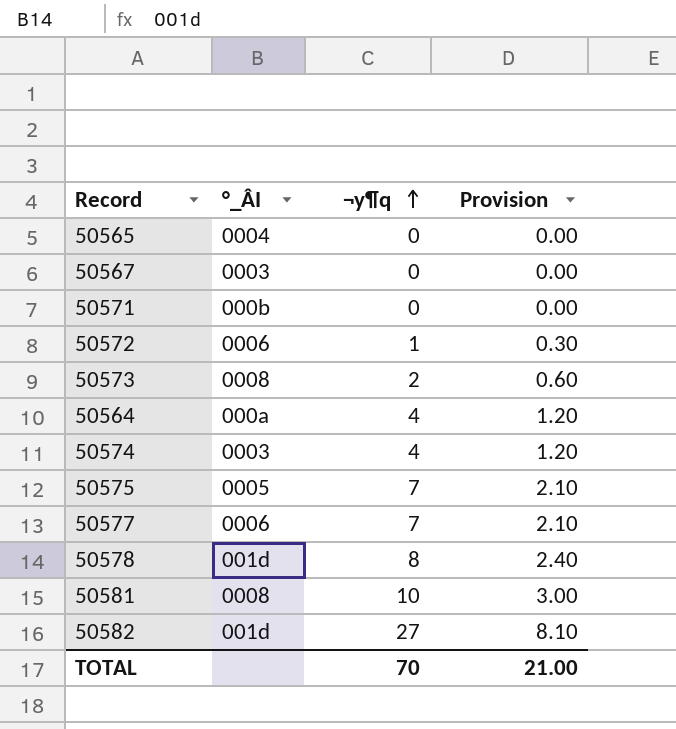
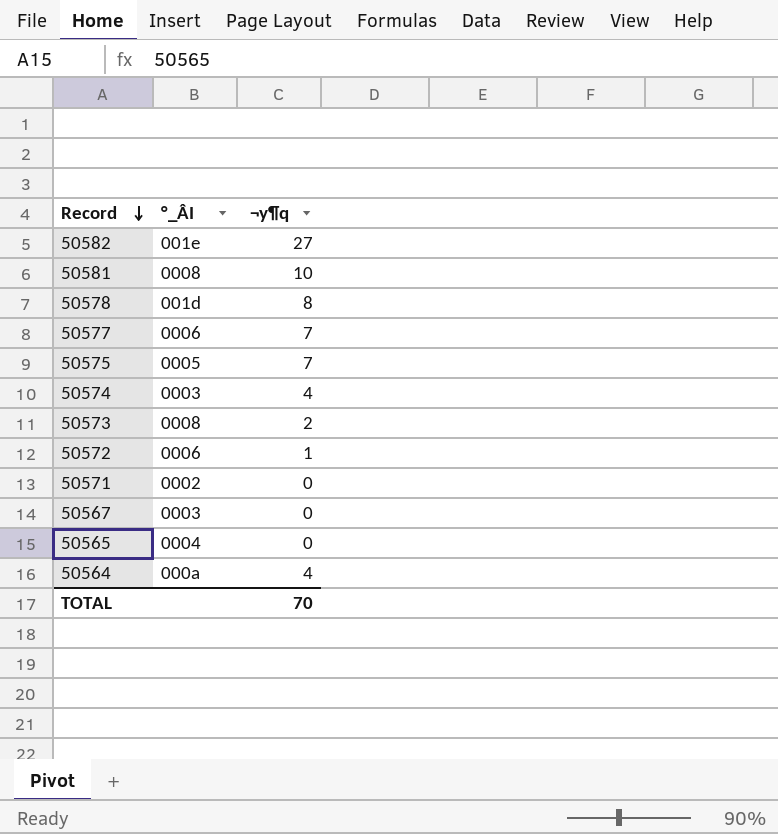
row order: ¬y¶q ascending -> Record descending
column Provision | formula: [¬y¶q] * 0.3 -> none
50582 | °_ÂI: 001d -> 001e
50571 | °_ÂI: 000b -> 0002

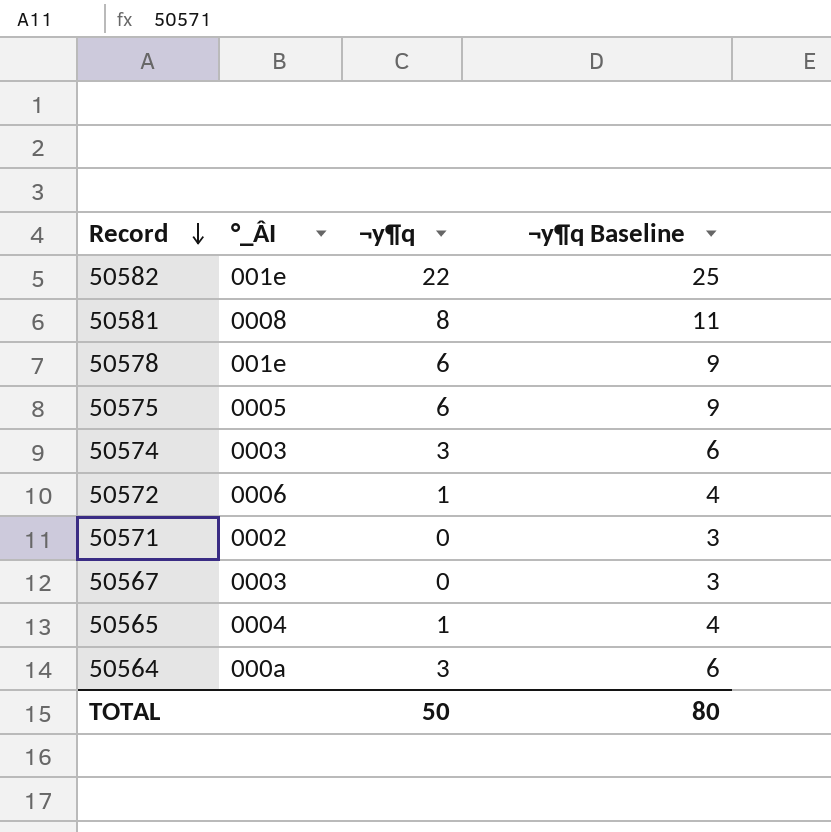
column ¬y¶q Baseline | formula: none -> [¬y¶q] + 3
row 50577: 0006 | 7 -> none
row 50573: 0008 | 2 -> none
50582 | ¬y¶q: 27 -> 22
50581 | ¬y¶q: 10 -> 8
50578 | °_ÂI: 001d -> 001e
50578 | ¬y¶q: 8 -> 6
50575 | ¬y¶q: 7 -> 6
50574 | ¬y¶q: 4 -> 3
50565 | ¬y¶q: 0 -> 1
50564 | ¬y¶q: 4 -> 3
TOTAL | ¬y¶q: 70 -> 50

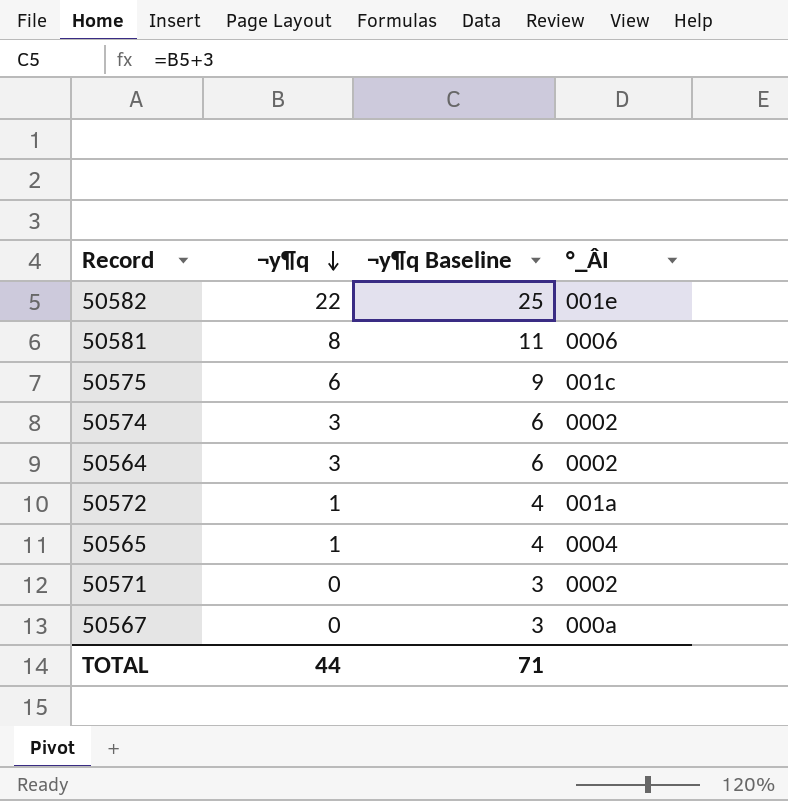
row order: Record descending -> ¬y¶q descending
column °_ÂI | position: 2 -> 4
row 50578: 001e | 6 | 9 -> none
50581 | °_ÂI: 0008 -> 0006
50575 | °_ÂI: 0005 -> 001c
50574 | °_ÂI: 0003 -> 0002
50564 | °_ÂI: 000a -> 0002
50572 | °_ÂI: 0006 -> 001a
50567 | °_ÂI: 0003 -> 000a
TOTAL | ¬y¶q: 50 -> 44
TOTAL | ¬y¶q Baseline: 80 -> 71

